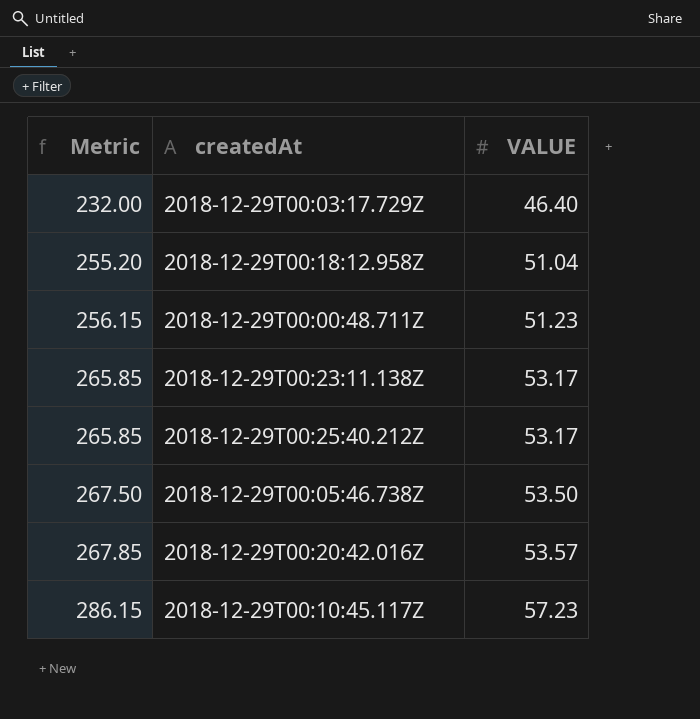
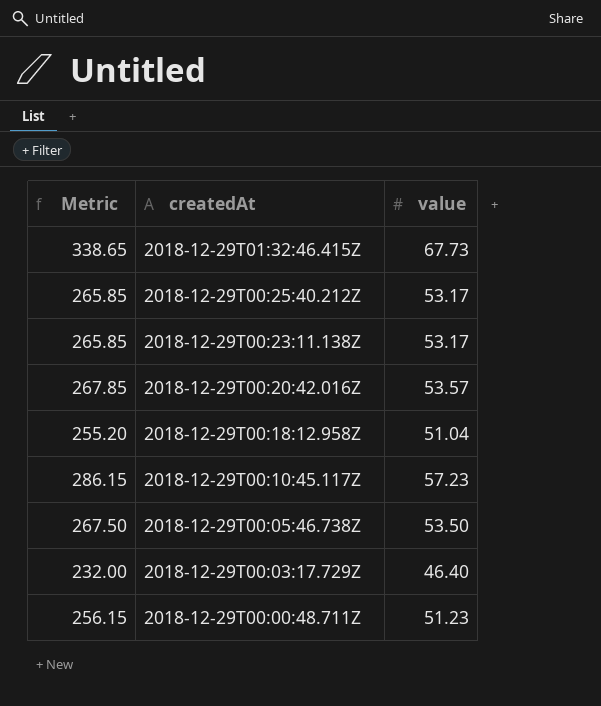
row order: Metric ascending -> createdAt descending
column name: VALUE -> value
row 2018-12-29T01:32:46.415Z: none -> 338.65 | 67.73

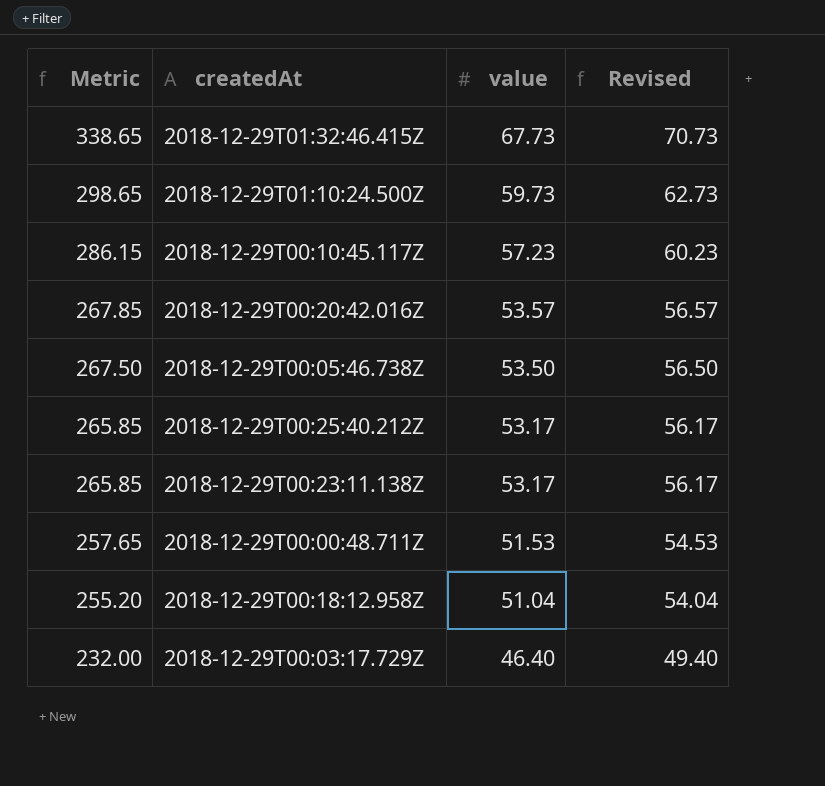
row order: createdAt descending -> Metric descending
column Revised | formula: none -> [value] + 3
row 2018-12-29T01:10:24.500Z: none -> 298.65 | 59.73 | 62.73
2018-12-29T00:00:48.711Z | Metric: 256.15 -> 257.65
2018-12-29T00:00:48.711Z | value: 51.23 -> 51.53

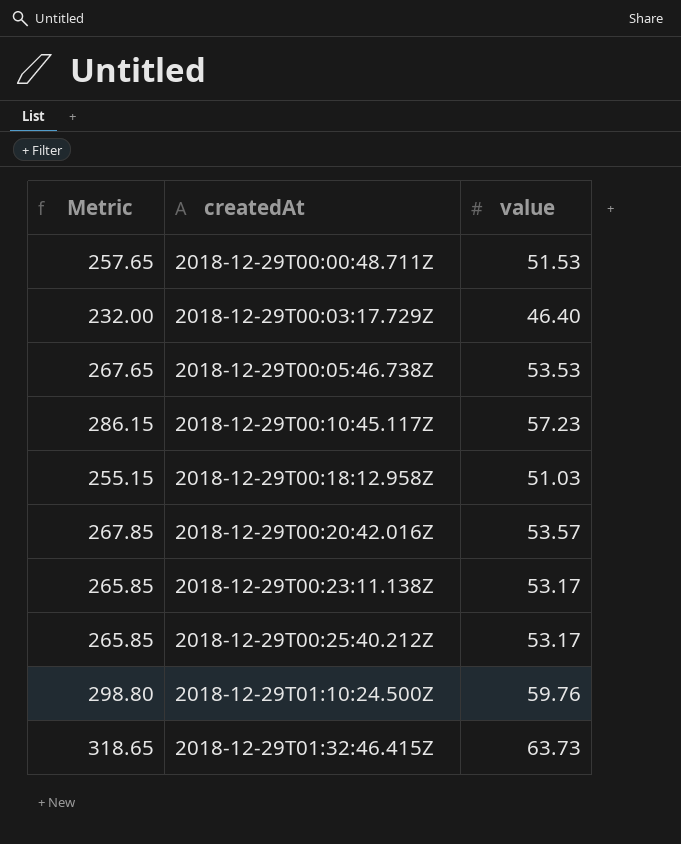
row order: Metric descending -> createdAt ascending
column Revised | formula: [value] + 3 -> none
2018-12-29T00:05:46.738Z | Metric: 267.50 -> 267.65
2018-12-29T00:05:46.738Z | value: 53.50 -> 53.53
2018-12-29T00:18:12.958Z | Metric: 255.20 -> 255.15
2018-12-29T00:18:12.958Z | value: 51.04 -> 51.03
2018-12-29T01:10:24.500Z | Metric: 298.65 -> 298.80
2018-12-29T01:10:24.500Z | value: 59.73 -> 59.76
2018-12-29T01:32:46.415Z | Metric: 338.65 -> 318.65
2018-12-29T01:32:46.415Z | value: 67.73 -> 63.73

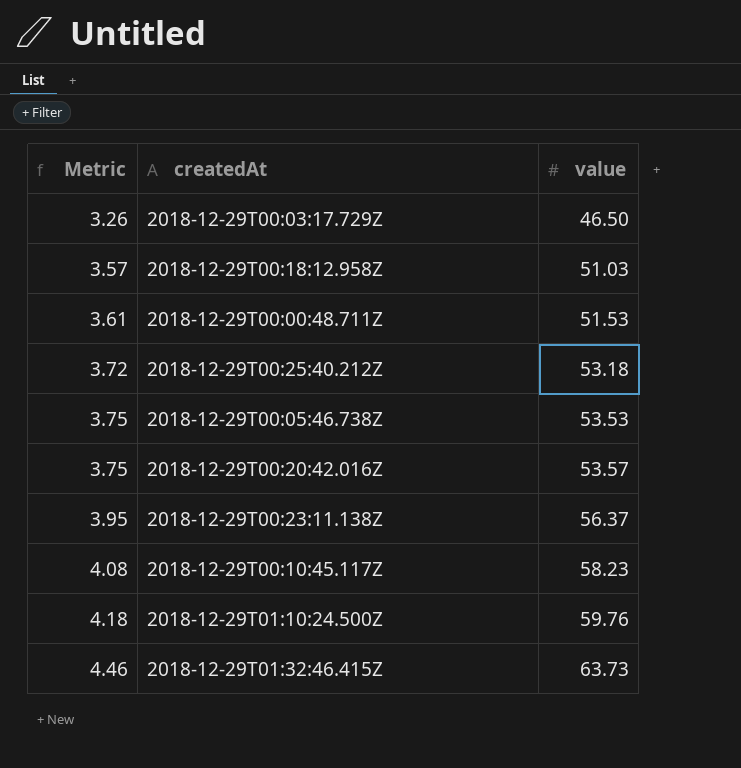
row order: createdAt ascending -> Metric ascending
column Metric | formula: [value] * 5 -> [value] * 0.07
2018-12-29T00:03:17.729Z | value: 46.40 -> 46.50
2018-12-29T00:25:40.212Z | value: 53.17 -> 53.18
2018-12-29T00:23:11.138Z | value: 53.17 -> 56.37
2018-12-29T00:10:45.117Z | value: 57.23 -> 58.23

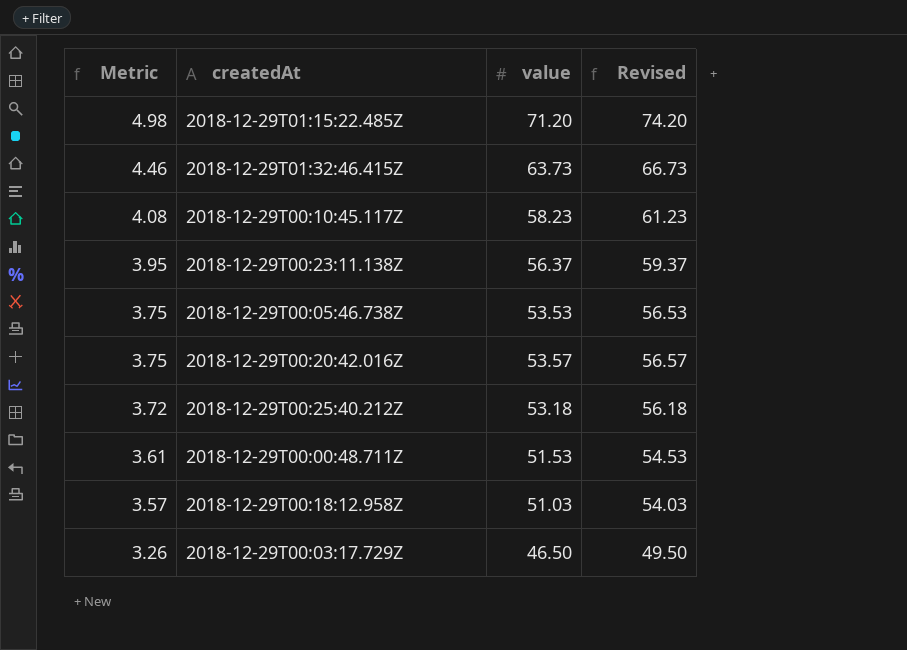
row order: Metric ascending -> Metric descending
column Revised | formula: none -> [value] + 3
row 2018-12-29T01:10:24.500Z: 4.18 | 59.76 -> none
row 2018-12-29T01:15:22.485Z: none -> 4.98 | 71.20 | 74.20

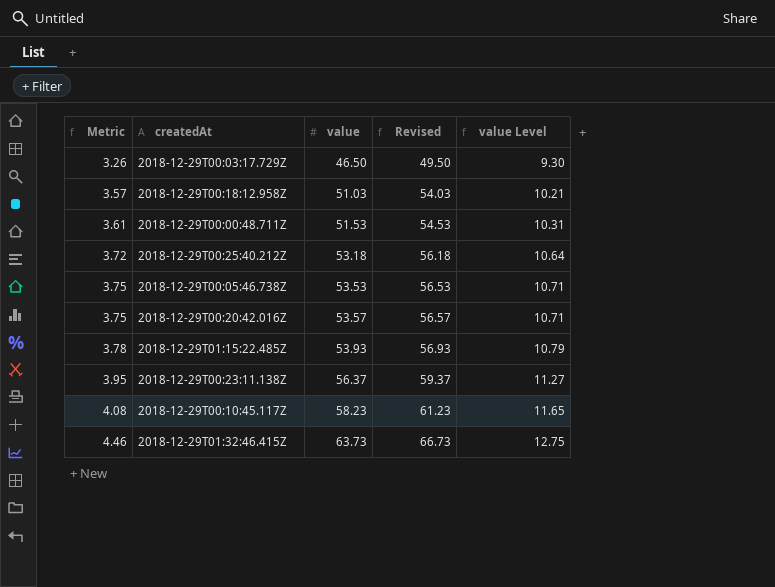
row order: Metric descending -> Metric ascending
column value Level | formula: none -> [value] * 0.2
2018-12-29T01:15:22.485Z | Metric: 4.98 -> 3.78
2018-12-29T01:15:22.485Z | value: 71.20 -> 53.93
2018-12-29T01:15:22.485Z | Revised: 74.20 -> 56.93

